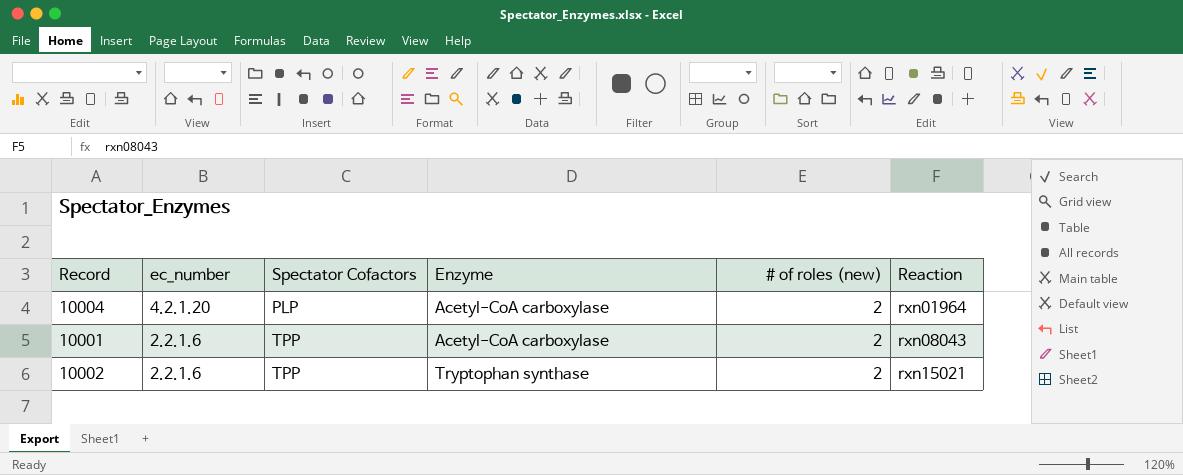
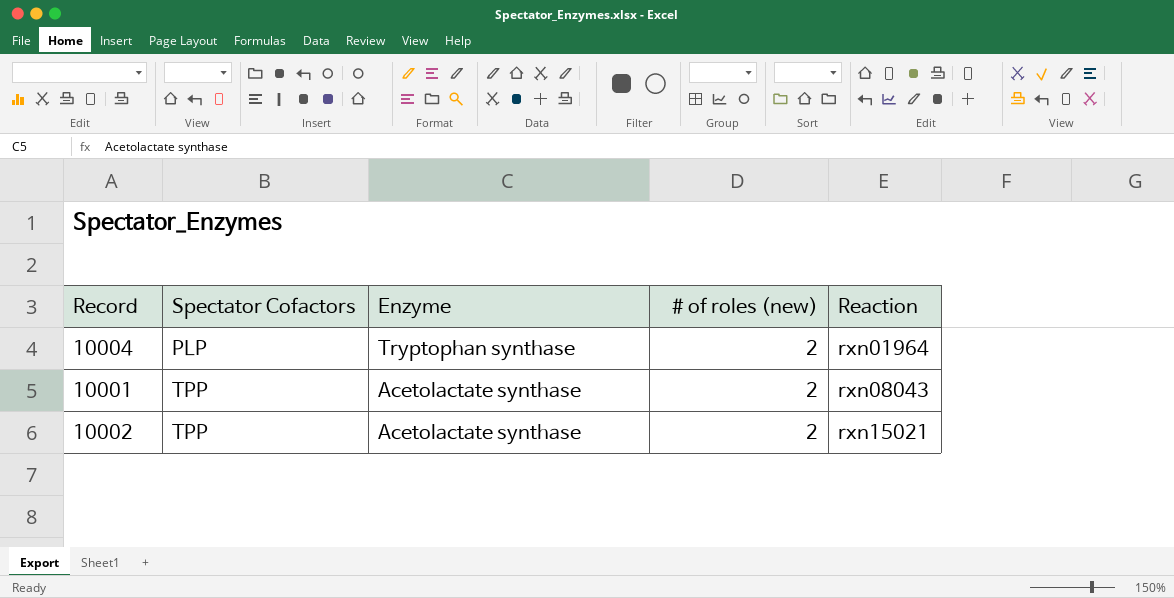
column ec_number | position: 2 -> none
10004 | Enzyme: Acetyl-CoA carboxylase -> Tryptophan synthase
10001 | Enzyme: Acetyl-CoA carboxylase -> Acetolactate synthase
10002 | Enzyme: Tryptophan synthase -> Acetolactate synthase

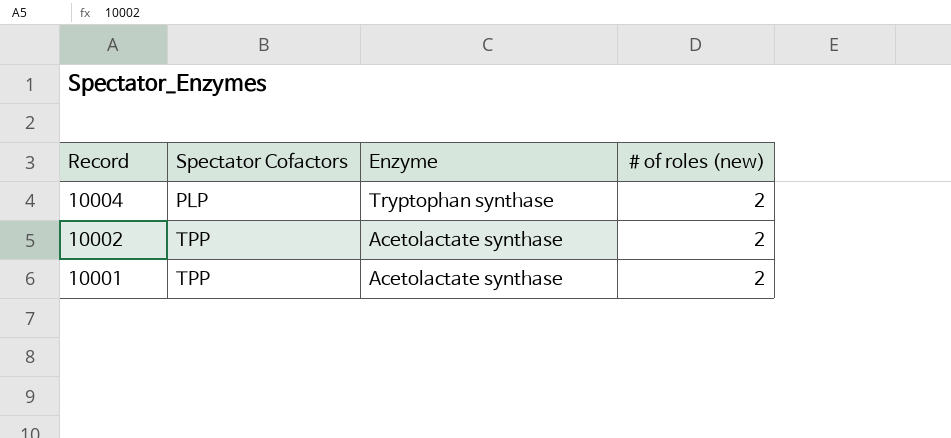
row order: Spectator Cofactors ascending -> Record descending
column Reaction | position: 5 -> none

